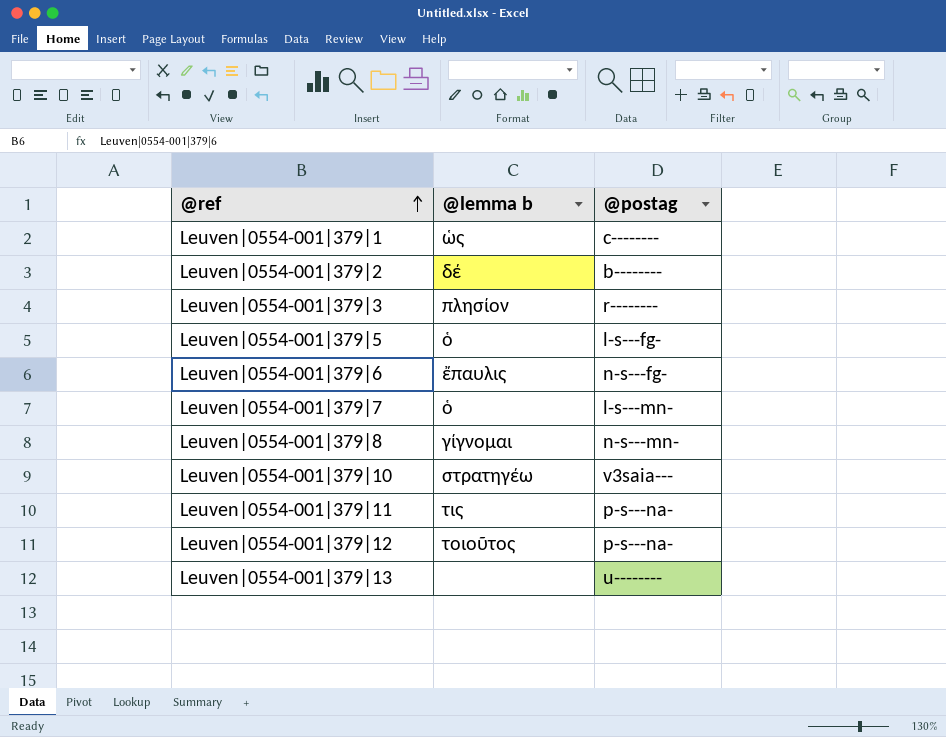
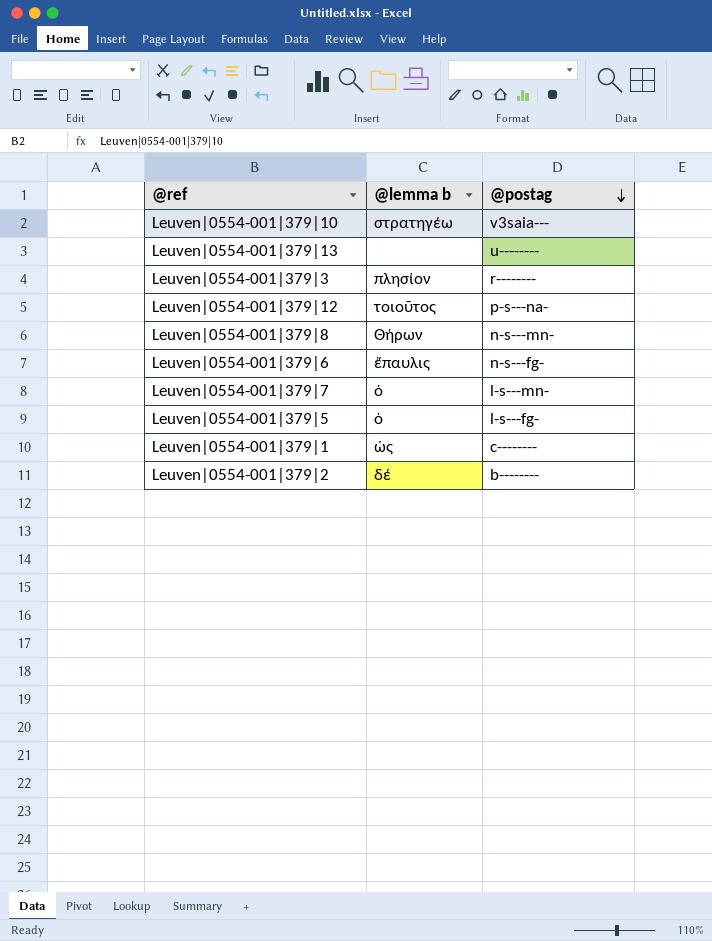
row order: @ref ascending -> @postag descending
row Leuven|0554-001|379|11: τις | p-s---na- -> none
Leuven|0554-001|379|8 | @lemma b: γίγνομαι -> Θήρων

